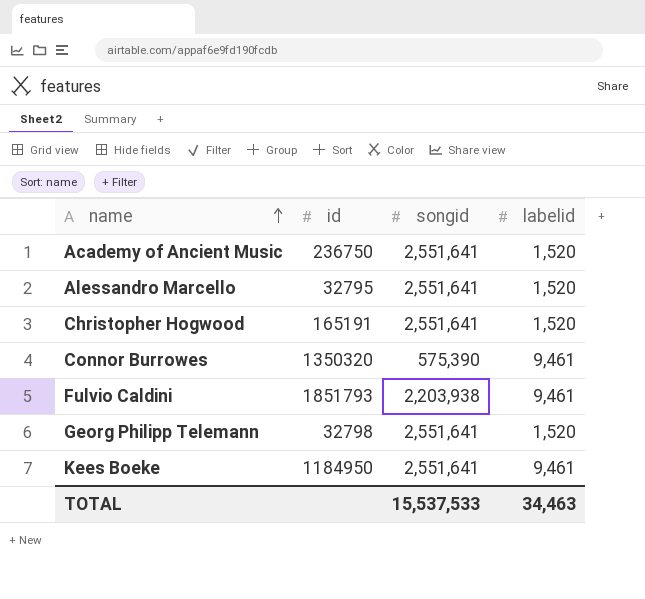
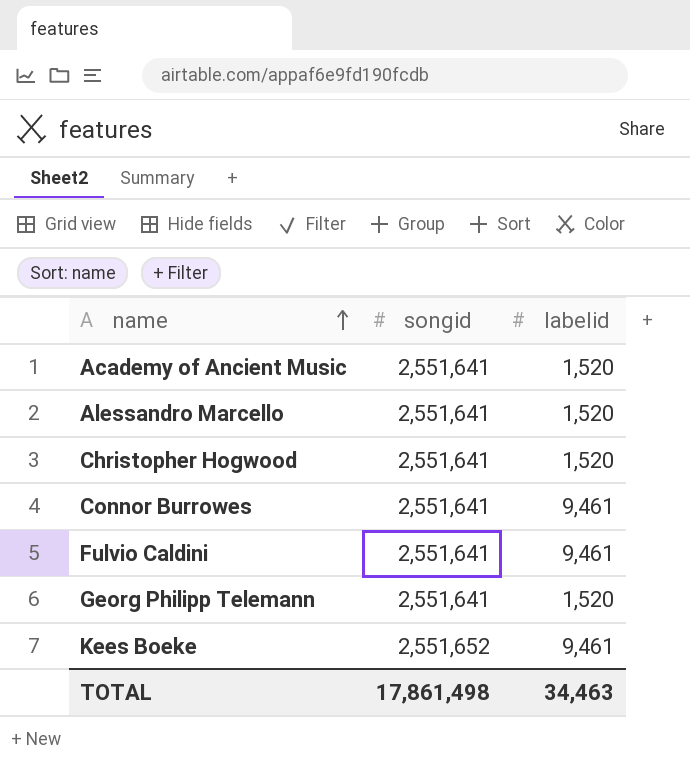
column id | position: 2 -> none
Connor Burrowes | songid: 575,390 -> 2,551,641
Fulvio Caldini | songid: 2,203,938 -> 2,551,641
Kees Boeke | songid: 2,551,641 -> 2,551,652
TOTAL | songid: 15,537,533 -> 17,861,498

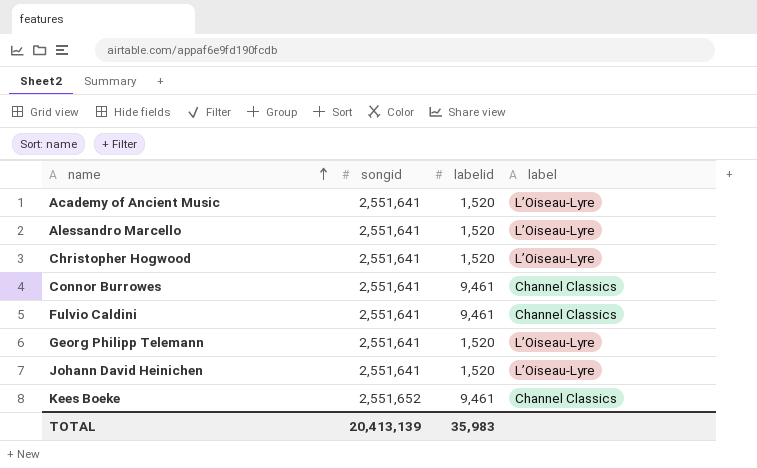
column label | position: none -> 4
row Johann David Heinichen: none -> 2,551,641 | 1,520 | L’Oiseau‐Lyre
TOTAL | songid: 17,861,498 -> 20,413,139
TOTAL | labelid: 34,463 -> 35,983

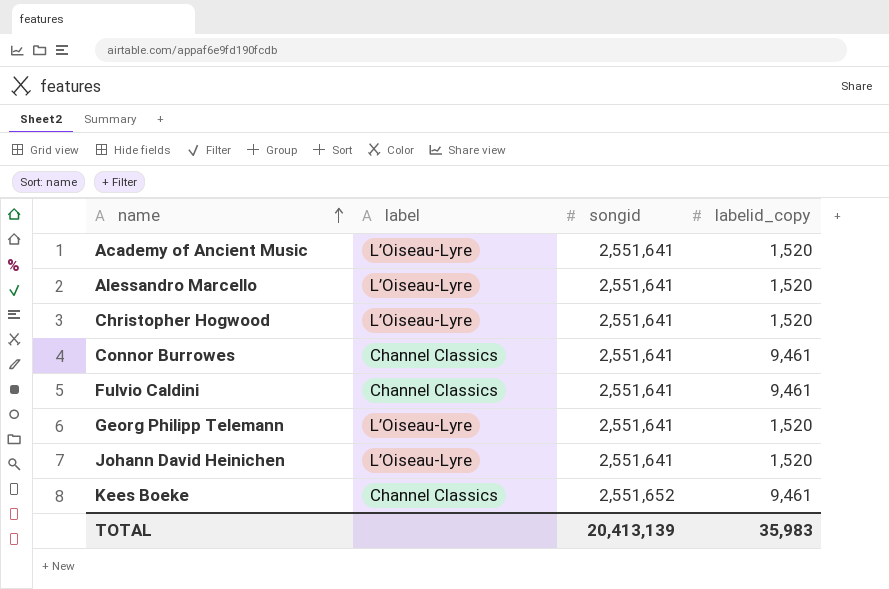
column label | position: 4 -> 2
column name: labelid -> labelid_copy

